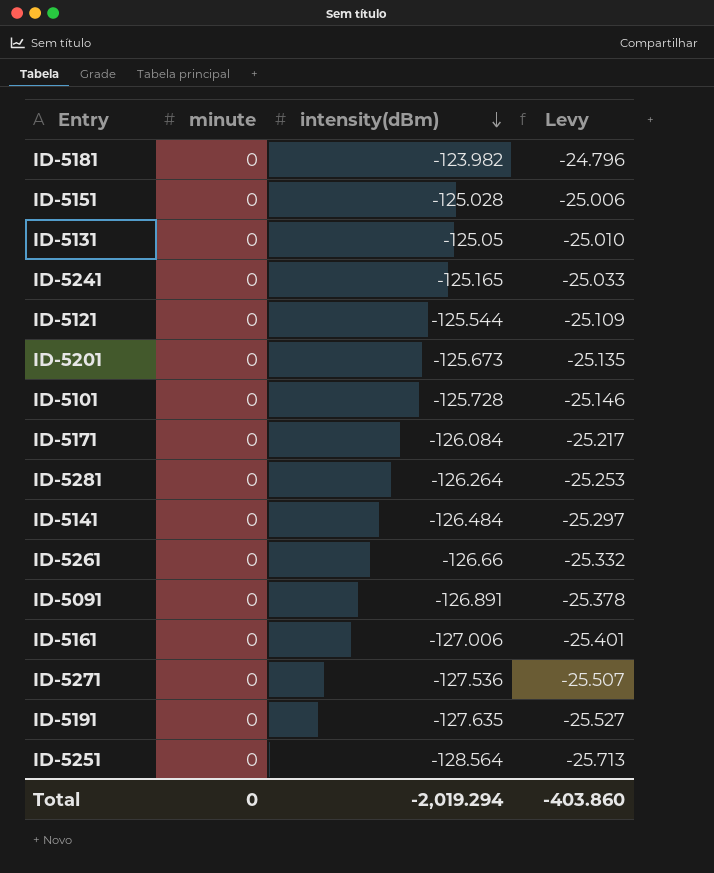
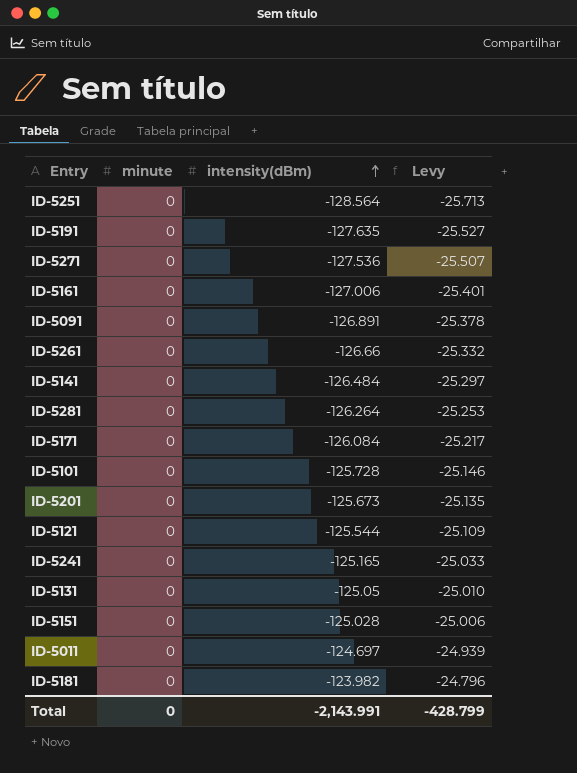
row order: intensity(dBm) descending -> intensity(dBm) ascending
row ID-5011: none -> 0 | -124.697 | -24.939
Total | intensity(dBm): -2,019.294 -> -2,143.991
Total | Levy: -403.860 -> -428.799

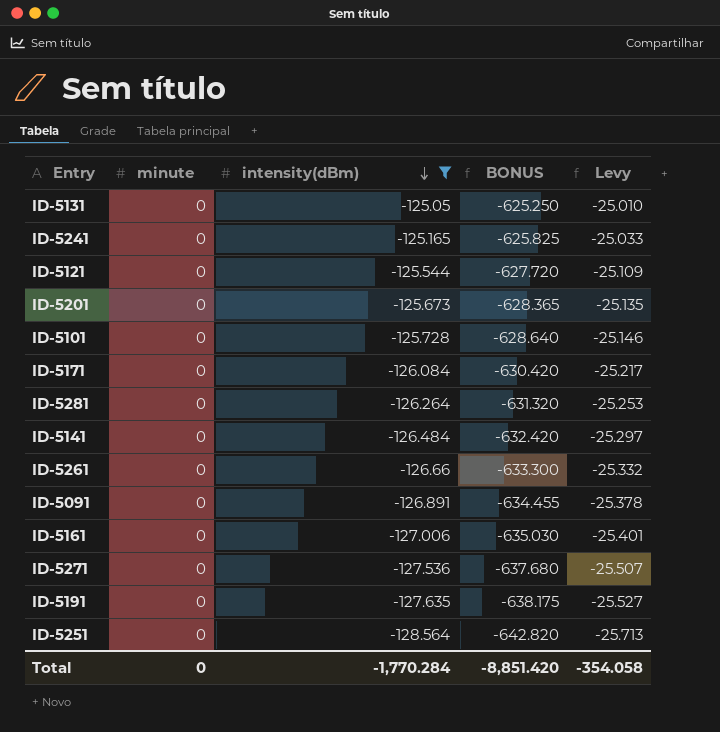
filter: none -> intensity(dBm) <= -125.05
row order: intensity(dBm) ascending -> intensity(dBm) descending
column BONUS | formula: none -> [intensity(dBm)] * 5
Total | intensity(dBm): -2,143.991 -> -1,770.284
Total | Levy: -428.799 -> -354.058

